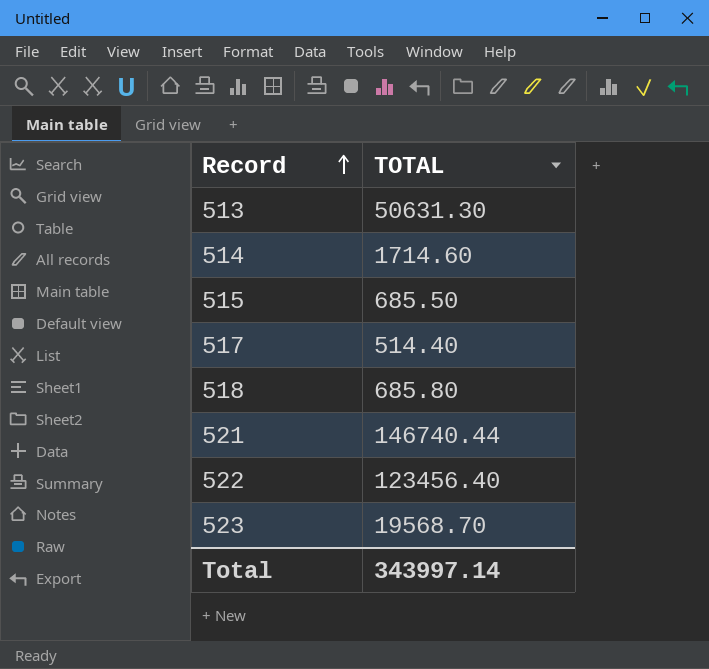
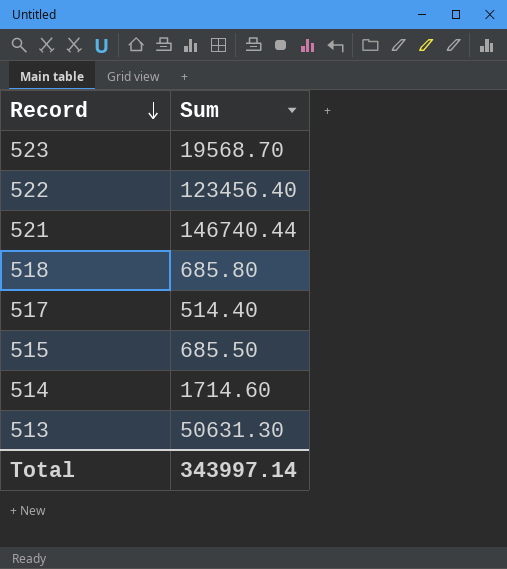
row order: Record ascending -> Record descending
column name: TOTAL -> Sum

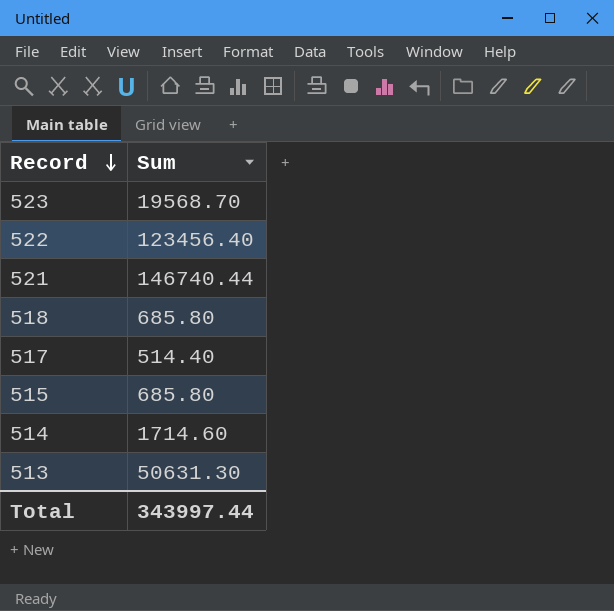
515 | Sum: 685.50 -> 685.80
Total | Sum: 343997.14 -> 343997.44

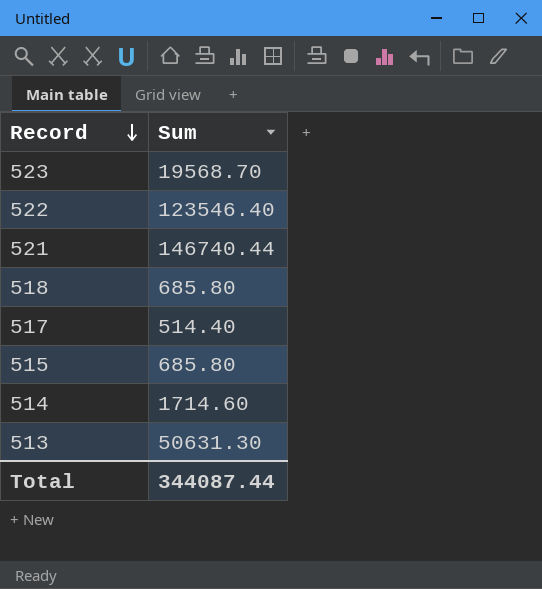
522 | Sum: 123456.40 -> 123546.40
Total | Sum: 343997.44 -> 344087.44

